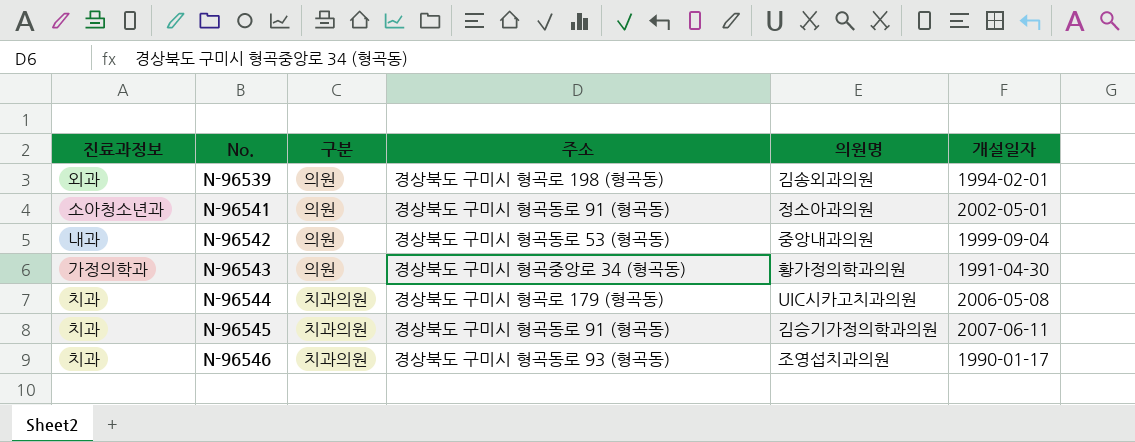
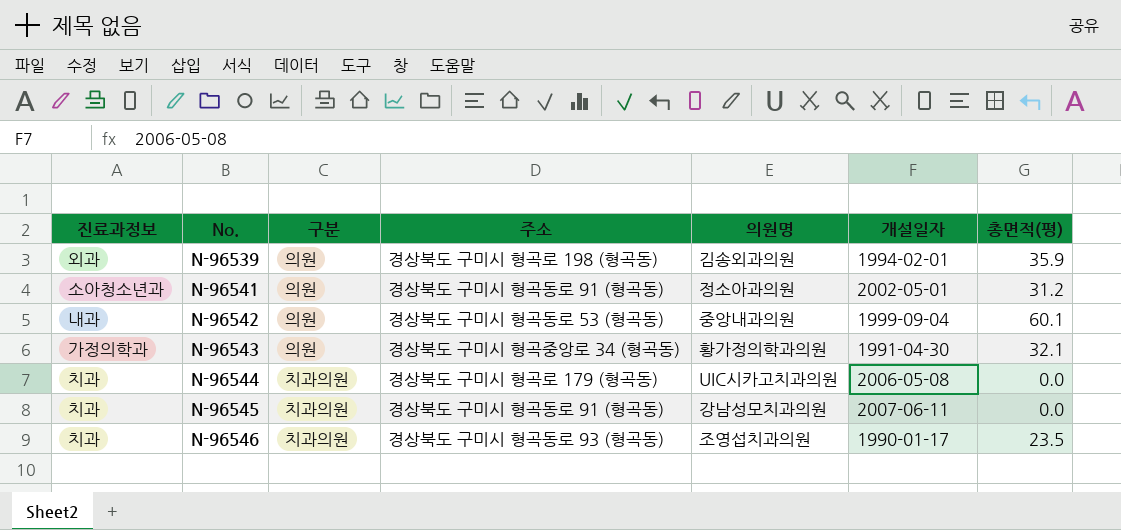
column 총면적(평) | position: none -> 7
N-96545 | 의원명: 김승기가정의학과의원 -> 강남성모치과의원

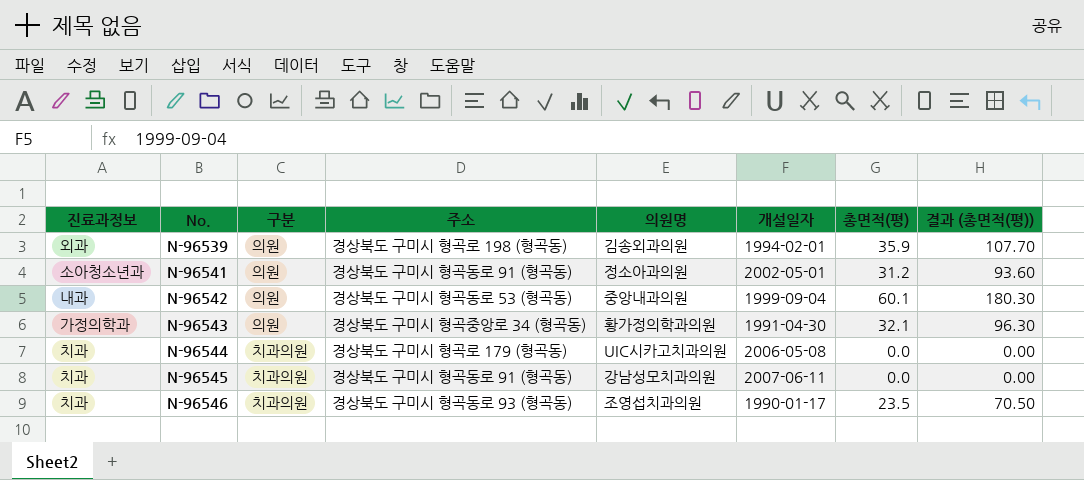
column 결과 (총면적(평)) | formula: none -> [총면적(평)] * 3

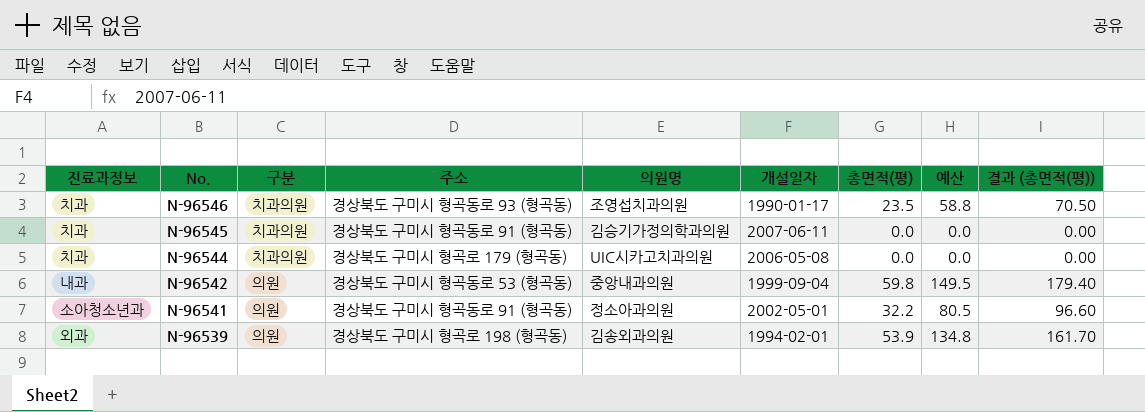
row order: No. ascending -> No. descending
column 예산 | formula: none -> [총면적(평)] * 2.5
row N-96543: 가정의학과 | 의원 | 경상북도 구미시 형곡중앙로 34 (형곡동) | 황가정의학과의원 | 1991-04-30 | 32.1 | 96.30 -> none
N-96545 | 의원명: 강남성모치과의원 -> 김승기가정의학과의원
N-96542 | 총면적(평): 60.1 -> 59.8
N-96542 | 결과 (총면적(평)): 180.30 -> 179.40
N-96541 | 총면적(평): 31.2 -> 32.2
N-96541 | 결과 (총면적(평)): 93.60 -> 96.60
N-96539 | 총면적(평): 35.9 -> 53.9
N-96539 | 결과 (총면적(평)): 107.70 -> 161.70

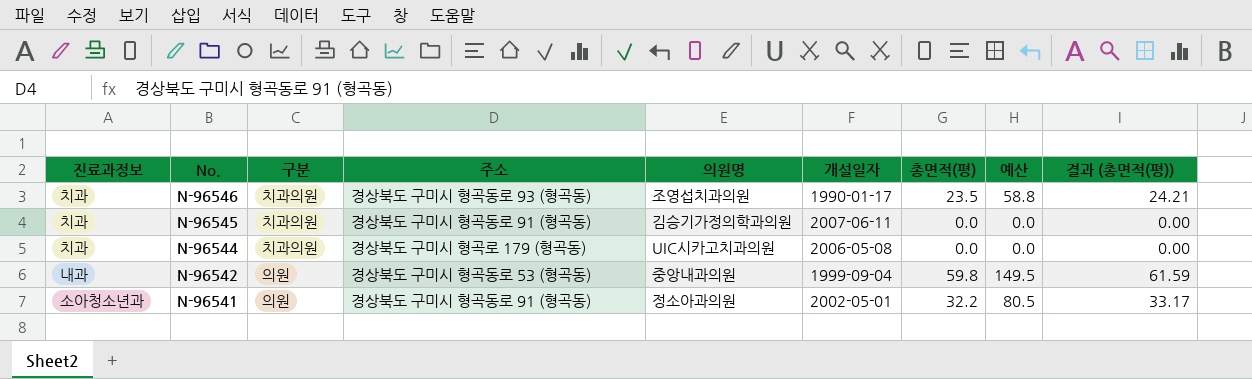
column 결과 (총면적(평)) | formula: [총면적(평)] * 3 -> [총면적(평)] * 1.03
row N-96539: 외과 | 의원 | 경상북도 구미시 형곡로 198 (형곡동) | 김송외과의원 | 1994-02-01 | 53.9 | 134.8 | 161.70 -> none

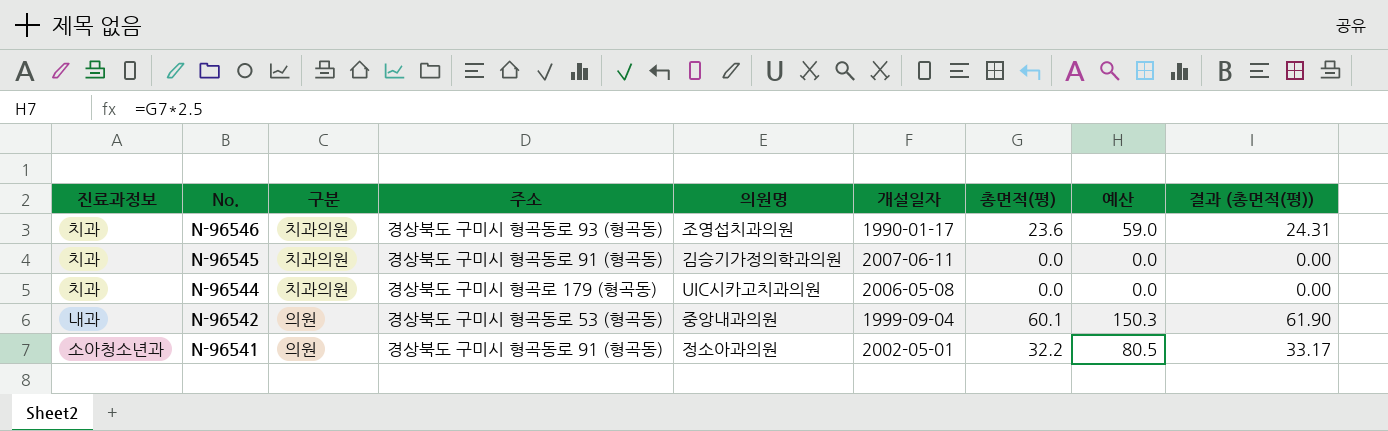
N-96546 | 총면적(평): 23.5 -> 23.6
N-96546 | 예산: 58.8 -> 59.0
N-96546 | 결과 (총면적(평)): 24.21 -> 24.31
N-96542 | 총면적(평): 59.8 -> 60.1
N-96542 | 예산: 149.5 -> 150.3
N-96542 | 결과 (총면적(평)): 61.59 -> 61.90

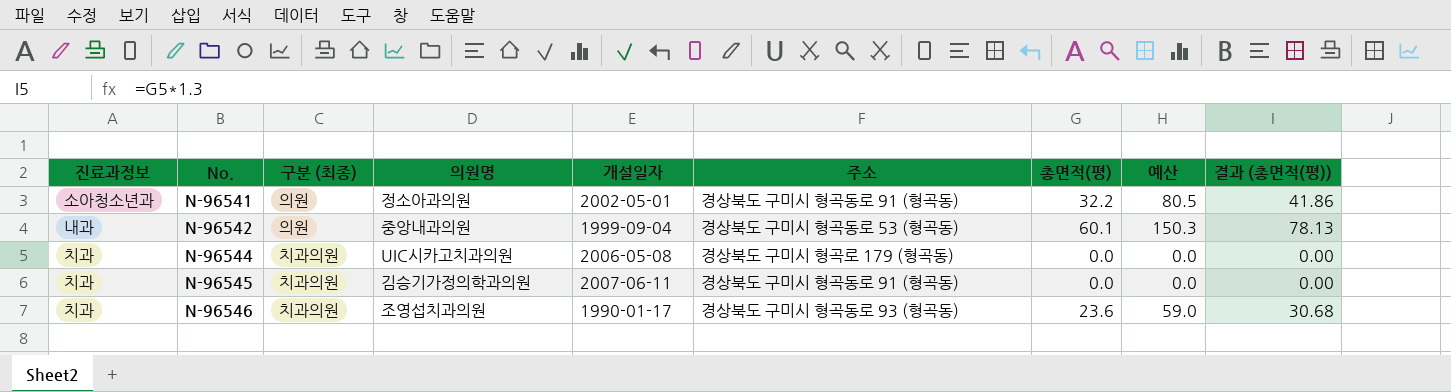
row order: No. descending -> No. ascending
column name: 구분 -> 구분 (최종)
column 주소 | position: 4 -> 6
column 결과 (총면적(평)) | formula: [총면적(평)] * 1.03 -> [총면적(평)] * 1.3

